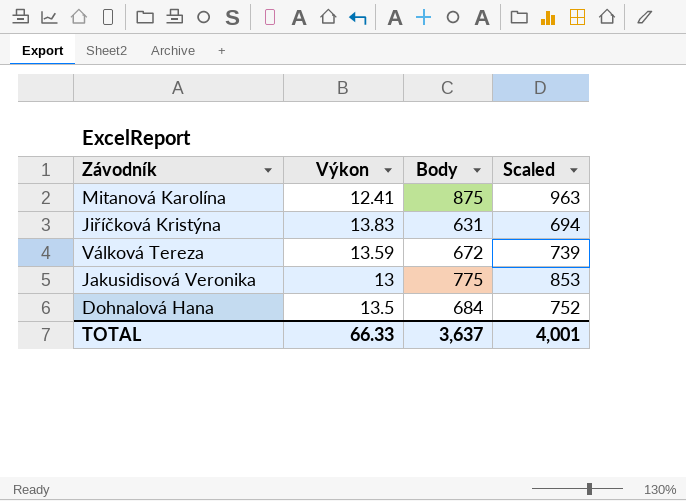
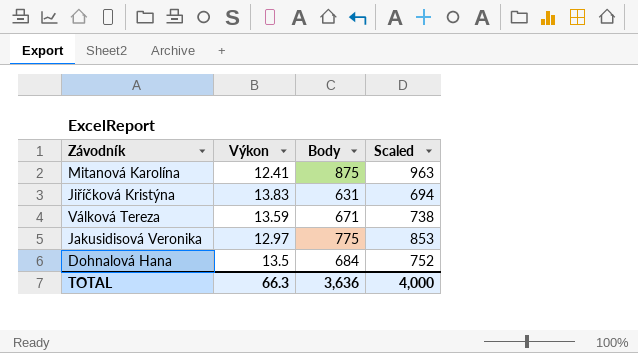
Válková Tereza | Body: 672 -> 671
Válková Tereza | Scaled: 739 -> 738
Jakusidisová Veronika | Výkon: 13 -> 12.97
TOTAL | Výkon: 66.33 -> 66.3
TOTAL | Body: 3,637 -> 3,636
TOTAL | Scaled: 4,001 -> 4,000

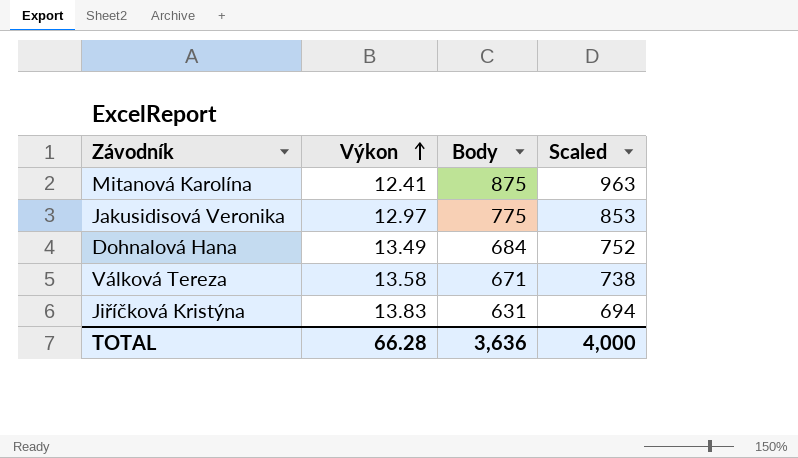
row order: none -> Výkon ascending
Dohnalová Hana | Výkon: 13.5 -> 13.49
Válková Tereza | Výkon: 13.59 -> 13.58
TOTAL | Výkon: 66.3 -> 66.28

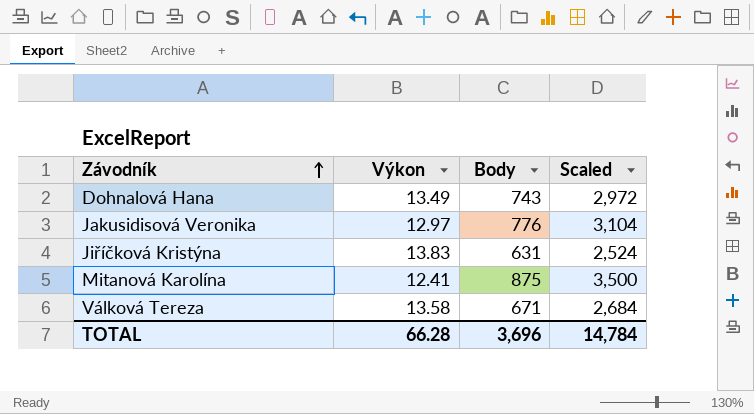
row order: Výkon ascending -> Závodník ascending
column Scaled | formula: [Body] * 1.1 -> [Body] * 4
Dohnalová Hana | Body: 684 -> 743
Jakusidisová Veronika | Body: 775 -> 776
TOTAL | Body: 3,636 -> 3,696
TOTAL | Scaled: 4,000 -> 14,784

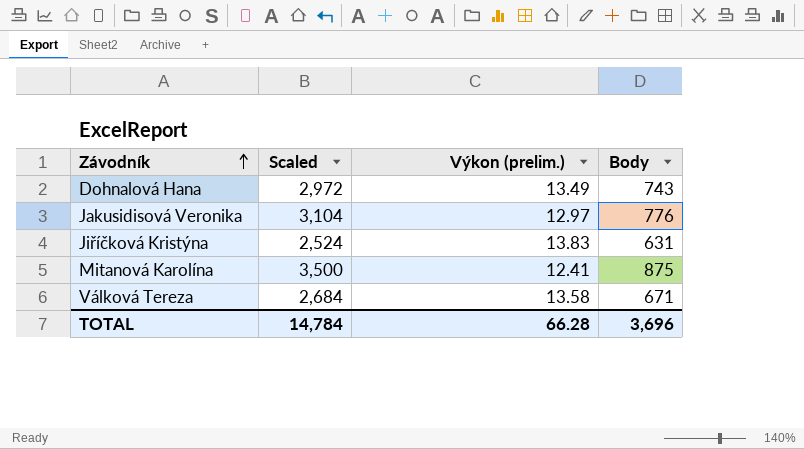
column Scaled | position: 4 -> 2
column name: Výkon -> Výkon (prelim.)

